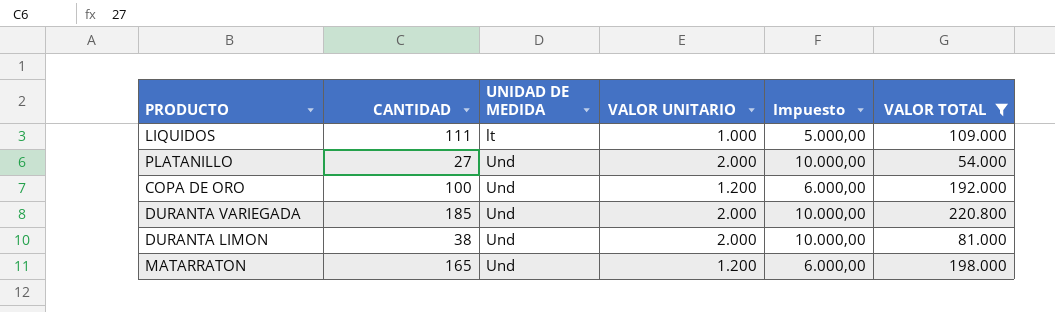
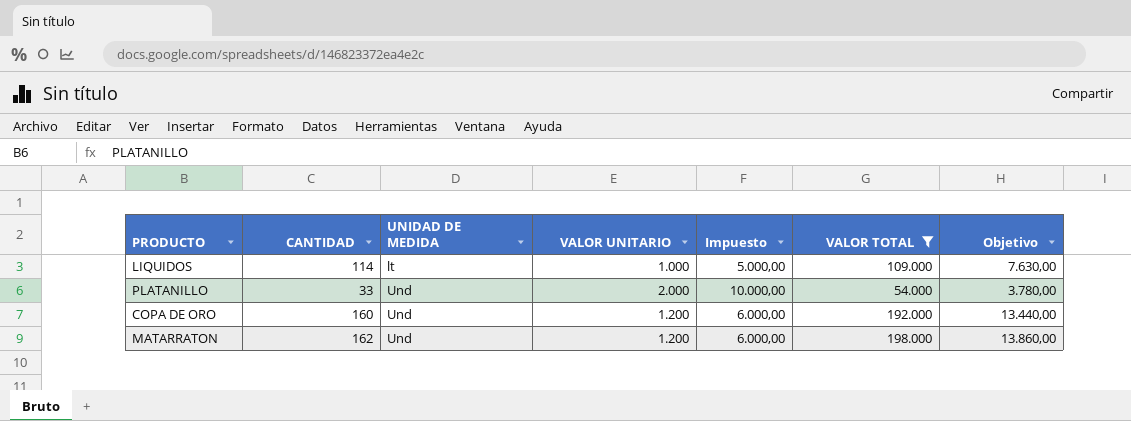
column Objetivo | formula: none -> [VALOR TOTAL] * 0,07
row DURANTA VARIEGADA: 185 | Und | 2.000 | 10.000,00 | 220.800 -> none
row DURANTA LIMON: 38 | Und | 2.000 | 10.000,00 | 81.000 -> none
LIQUIDOS | CANTIDAD: 111 -> 114
PLATANILLO | CANTIDAD: 27 -> 33
COPA DE ORO | CANTIDAD: 100 -> 160
MATARRATON | CANTIDAD: 165 -> 162

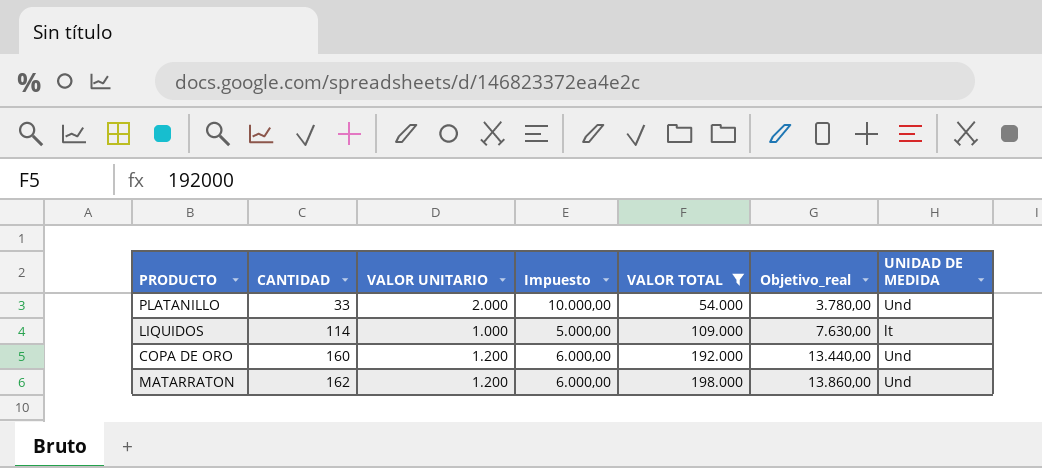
row order: UNIDAD DE MEDIDA ascending -> CANTIDAD ascending
column name: Objetivo -> Objetivo_real
column UNIDAD DE MEDIDA | position: 3 -> 7

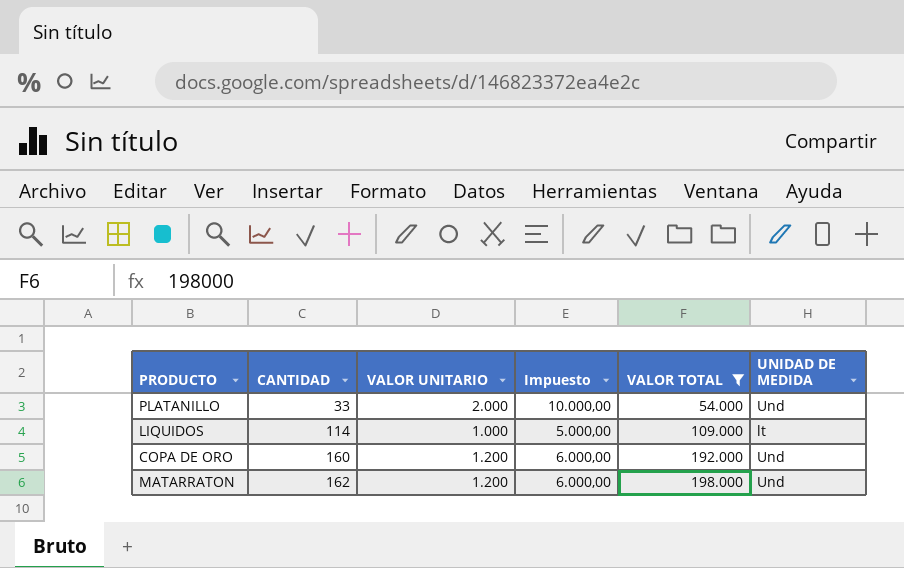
column Objetivo_real | formula: [VALOR TOTAL] * 0,07 -> none

